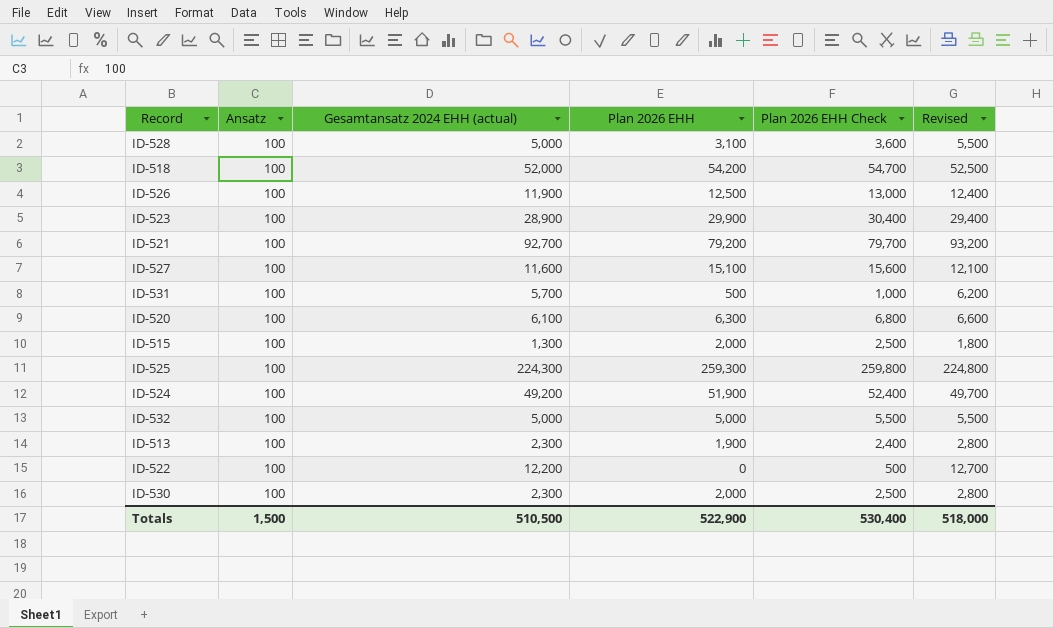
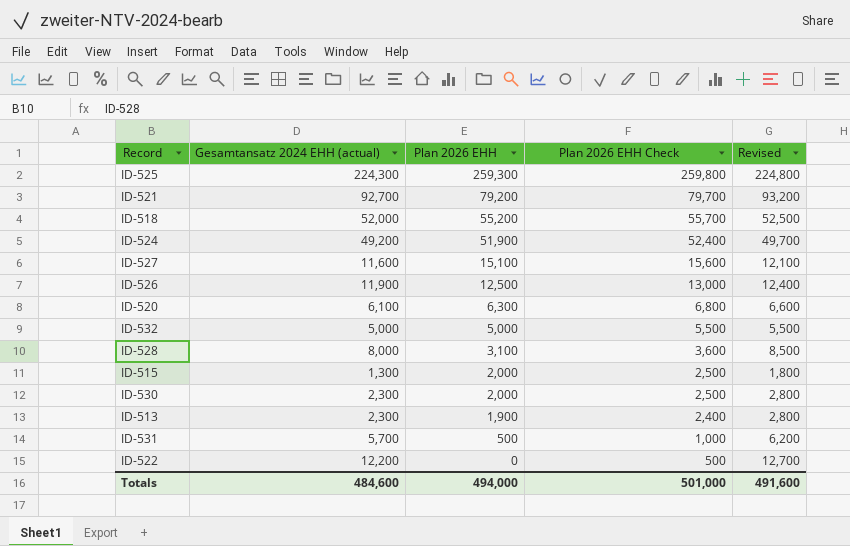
row order: none -> Plan 2026 EHH descending
column Ansatz | position: 2 -> none
row ID-523: 100 | 28,900 | 29,900 | 30,400 | 29,400 -> none
ID-518 | Plan 2026 EHH: 54,200 -> 55,200
ID-518 | Plan 2026 EHH Check: 54,700 -> 55,700
ID-528 | Gesamtansatz 2024 EHH (actual): 5,000 -> 8,000
ID-528 | Revised: 5,500 -> 8,500
Totals | Gesamtansatz 2024 EHH (actual): 510,500 -> 484,600
Totals | Plan 2026 EHH: 522,900 -> 494,000
Totals | Plan 2026 EHH Check: 530,400 -> 501,000
Totals | Revised: 518,000 -> 491,600

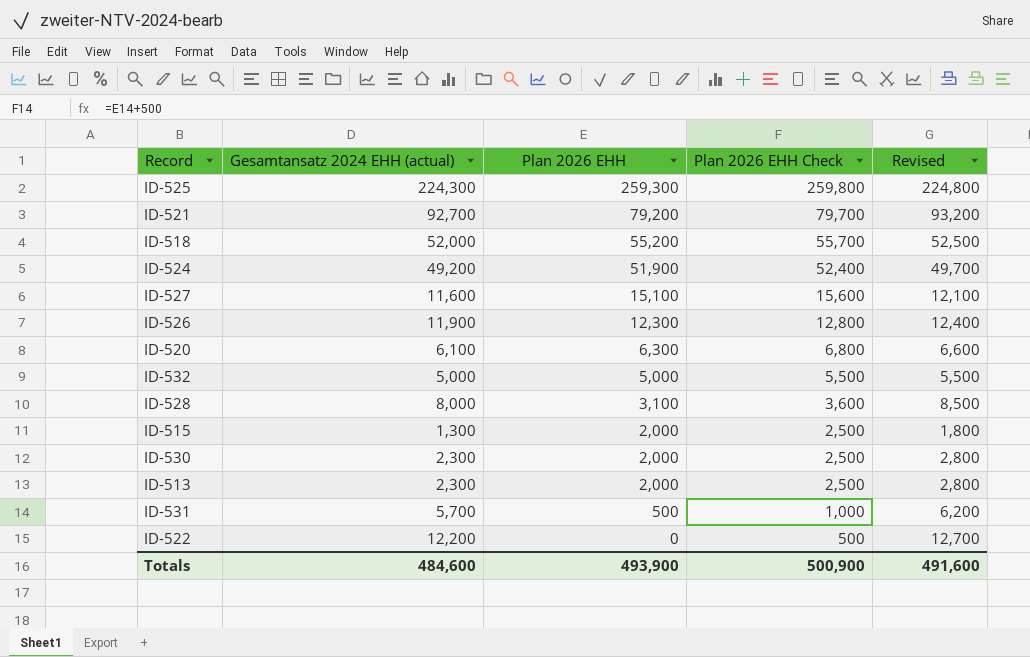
ID-526 | Plan 2026 EHH: 12,500 -> 12,300
ID-526 | Plan 2026 EHH Check: 13,000 -> 12,800
ID-513 | Plan 2026 EHH: 1,900 -> 2,000
ID-513 | Plan 2026 EHH Check: 2,400 -> 2,500
Totals | Plan 2026 EHH: 494,000 -> 493,900
Totals | Plan 2026 EHH Check: 501,000 -> 500,900

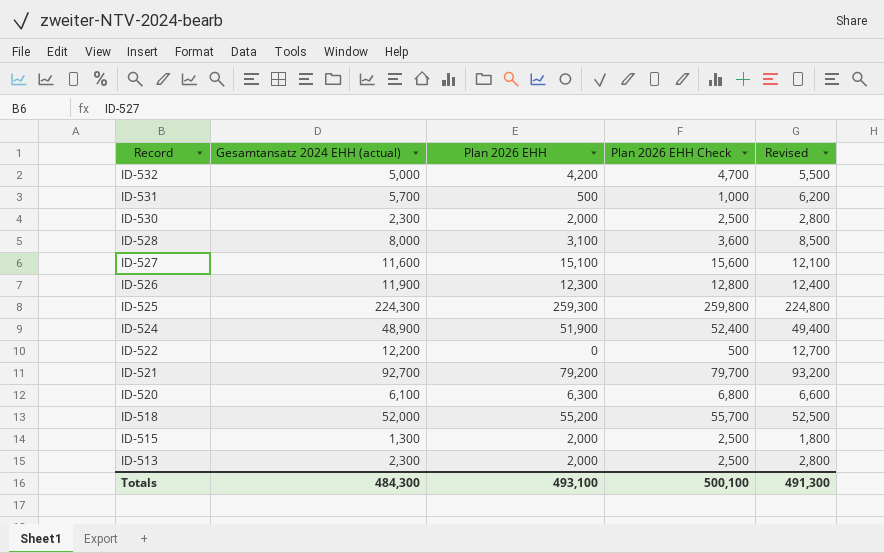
row order: Plan 2026 EHH descending -> Record descending
ID-532 | Plan 2026 EHH: 5,000 -> 4,200
ID-532 | Plan 2026 EHH Check: 5,500 -> 4,700
ID-524 | Gesamtansatz 2024 EHH (actual): 49,200 -> 48,900
ID-524 | Revised: 49,700 -> 49,400
Totals | Gesamtansatz 2024 EHH (actual): 484,600 -> 484,300
Totals | Plan 2026 EHH: 493,900 -> 493,100
Totals | Plan 2026 EHH Check: 500,900 -> 500,100
Totals | Revised: 491,600 -> 491,300

